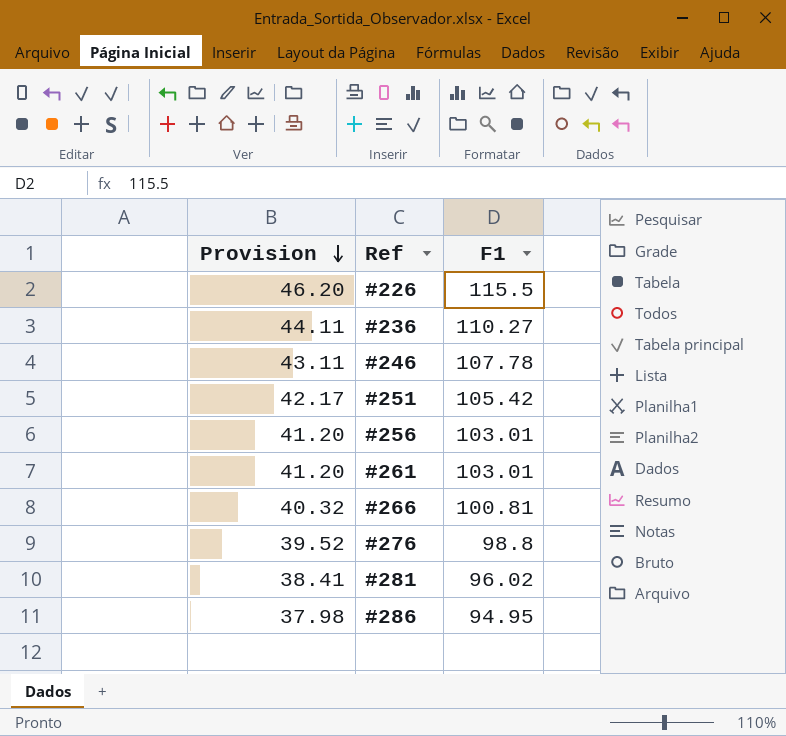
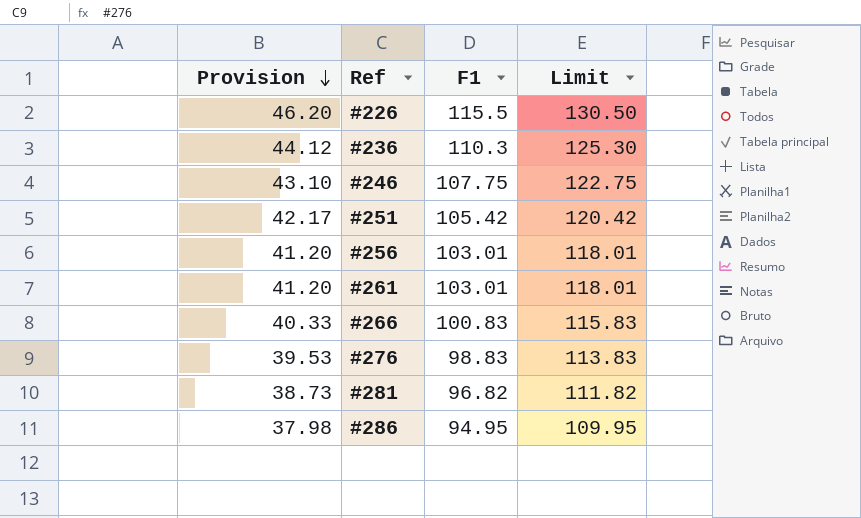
column Limit | formula: none -> [F1] + 15
#236 | Provision: 44.11 -> 44.12
#236 | F1: 110.27 -> 110.3
#246 | Provision: 43.11 -> 43.10
#246 | F1: 107.78 -> 107.75
#266 | Provision: 40.32 -> 40.33
#266 | F1: 100.81 -> 100.83
#276 | Provision: 39.52 -> 39.53
#276 | F1: 98.8 -> 98.83
#281 | Provision: 38.41 -> 38.73
#281 | F1: 96.02 -> 96.82

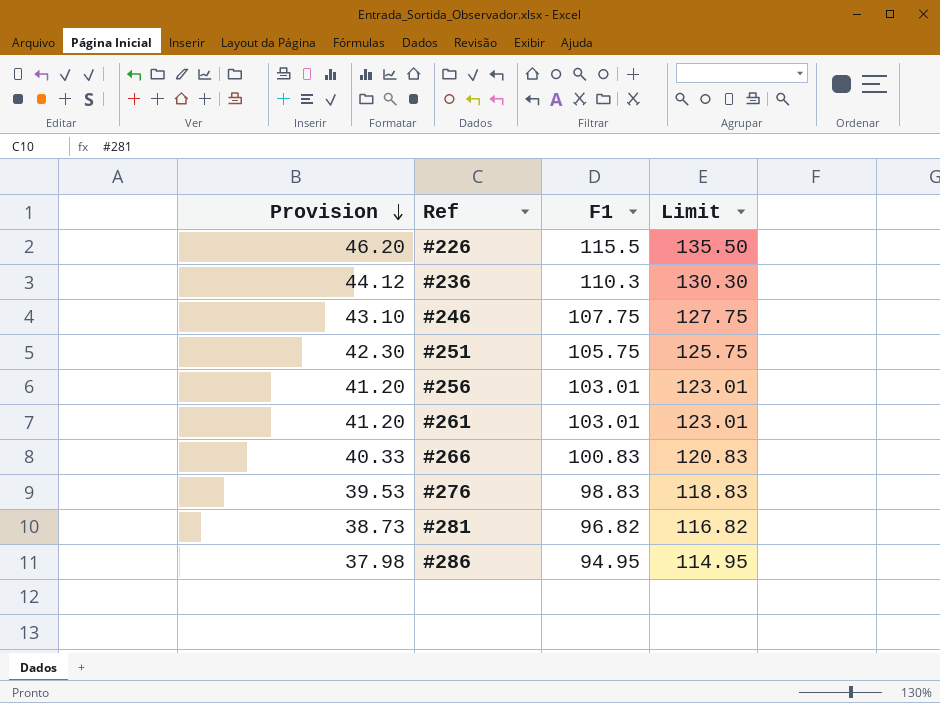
column Limit | formula: [F1] + 15 -> [F1] + 20
#251 | Provision: 42.17 -> 42.30
#251 | F1: 105.42 -> 105.75

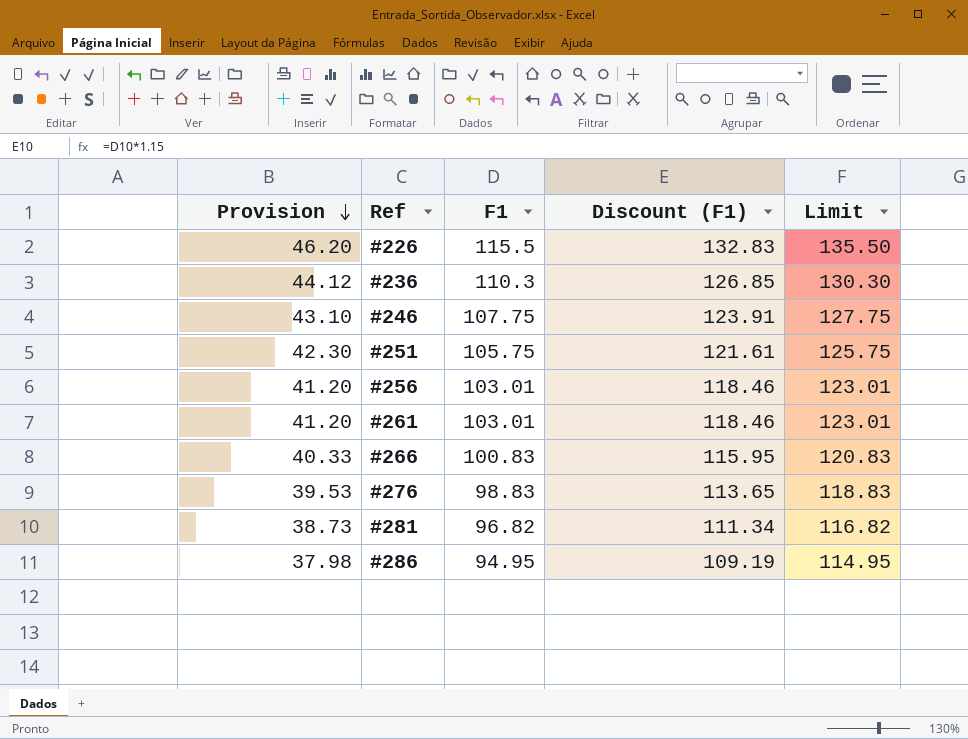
column Discount (F1) | formula: none -> [F1] * 1.15

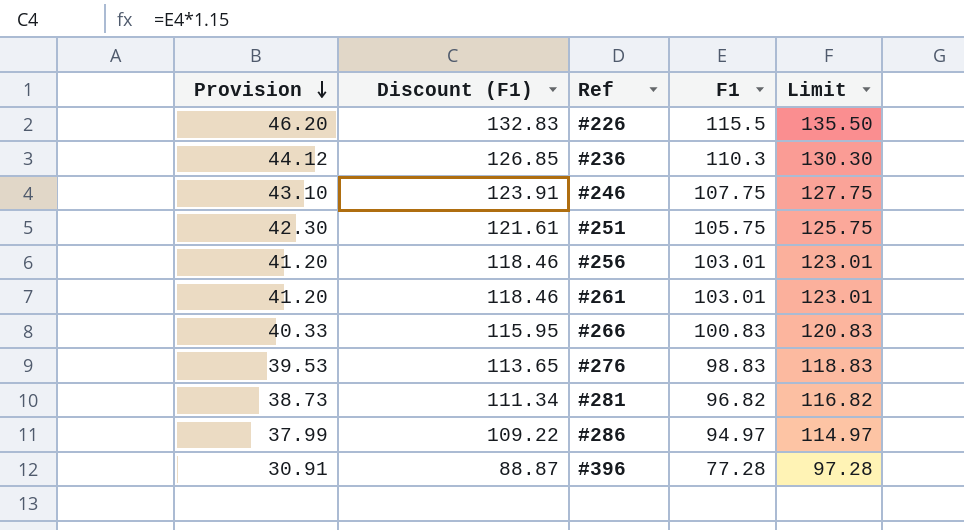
column Discount (F1) | position: 4 -> 2
#286 | Provision: 37.98 -> 37.99
#286 | Discount (F1): 109.19 -> 109.22
#286 | F1: 94.95 -> 94.97
#286 | Limit: 114.95 -> 114.97
row #396: none -> 30.91 | 88.87 | 77.28 | 97.28

